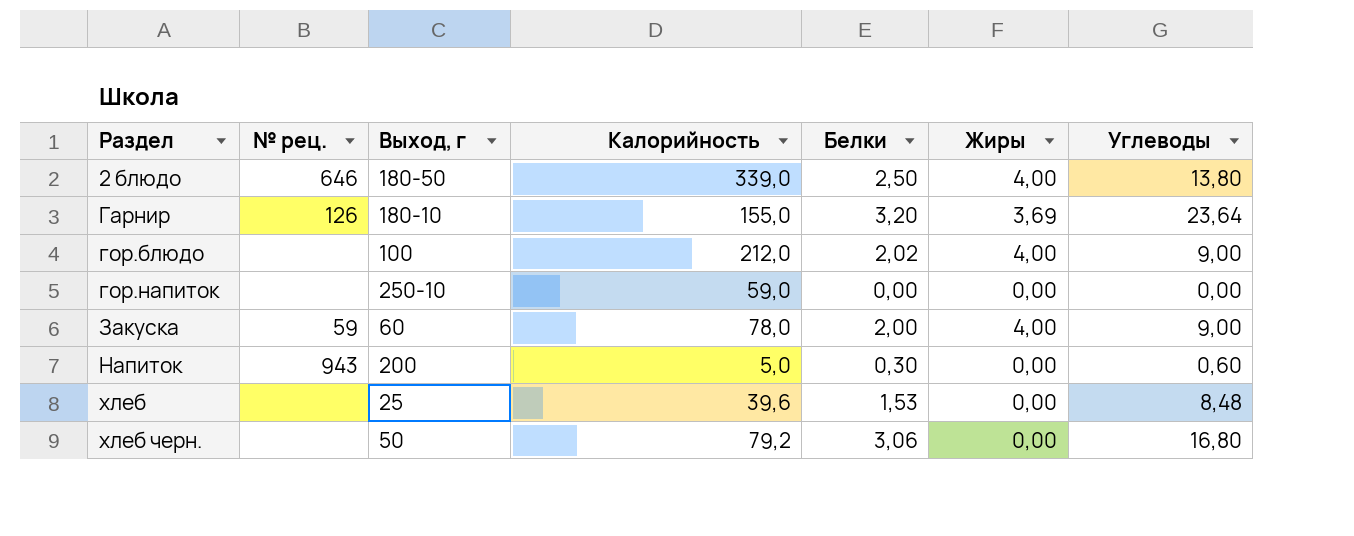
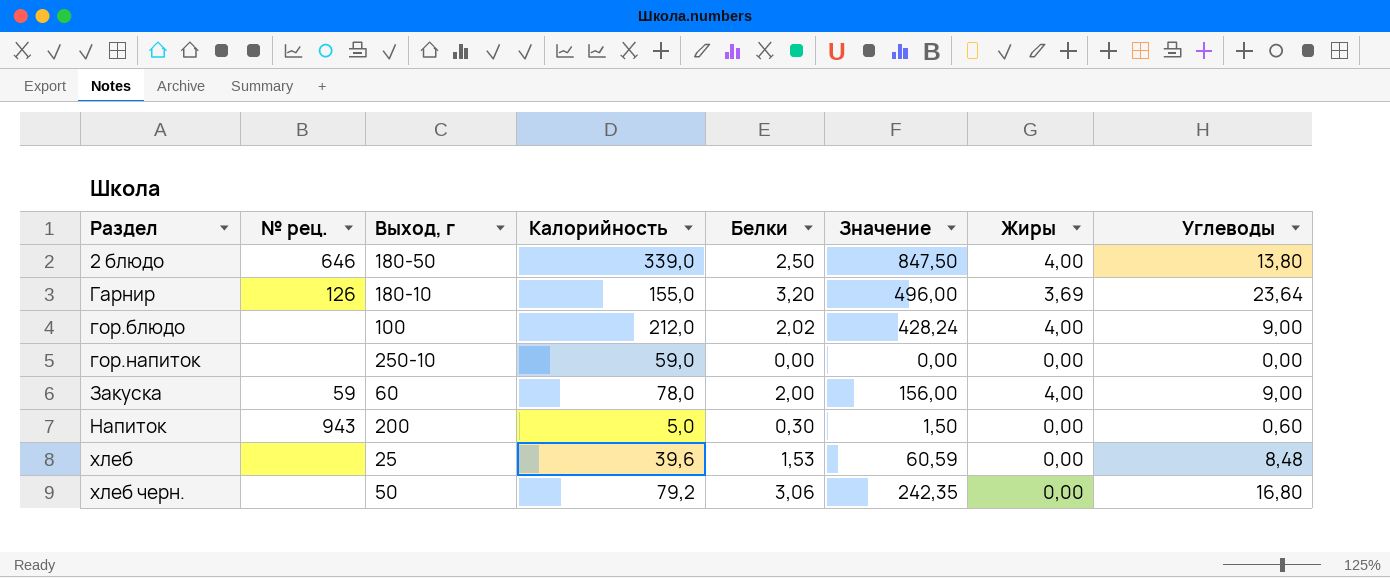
column Значение | formula: none -> [Калорийность] * [Белки]

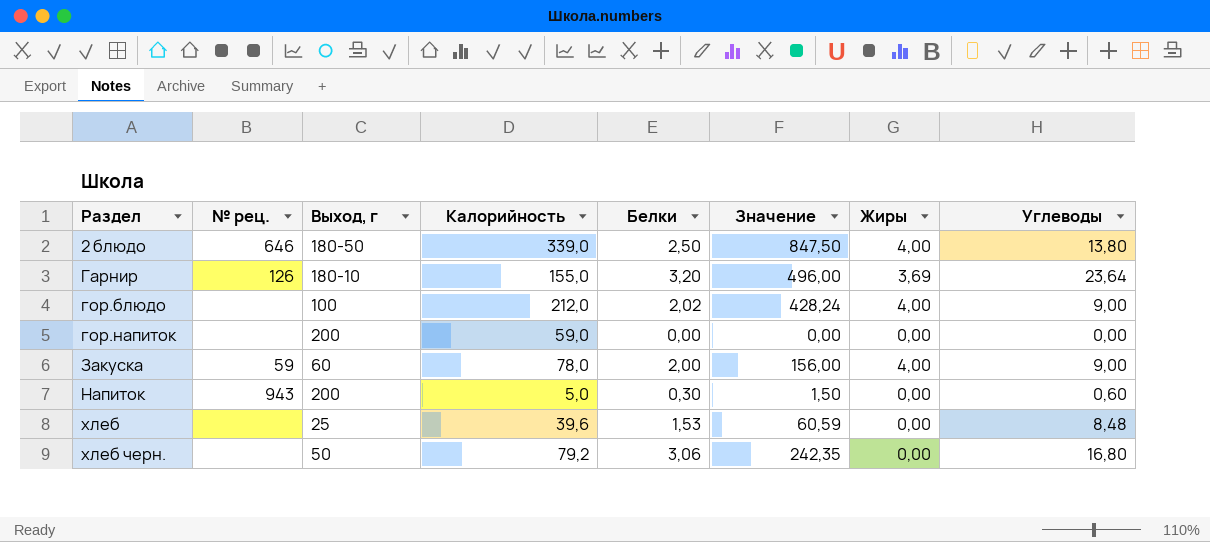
гор.напиток | Выход, г: 250-10 -> 200

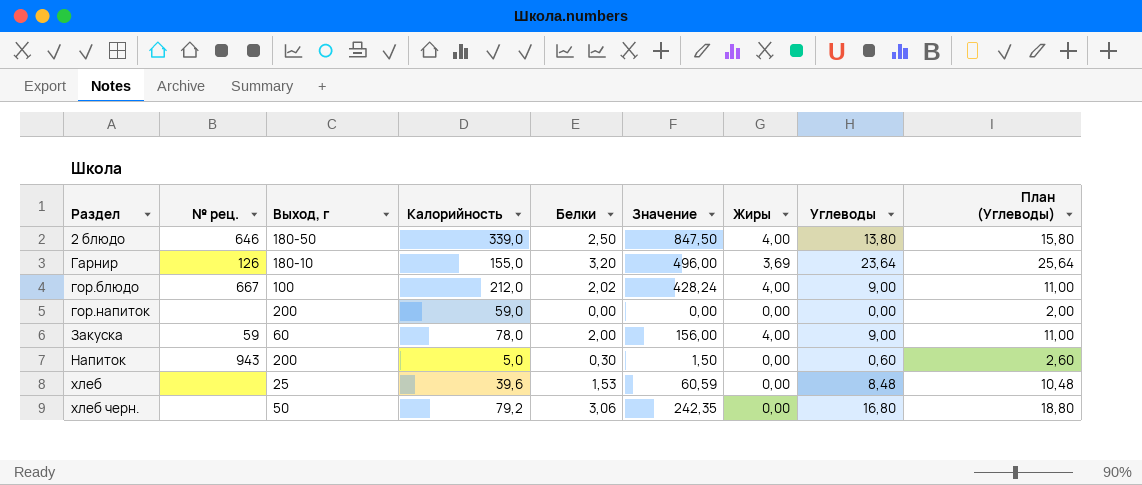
column План (Углеводы) | formula: none -> [Углеводы] + 2
гор.блюдо | № рец.: none -> 667

